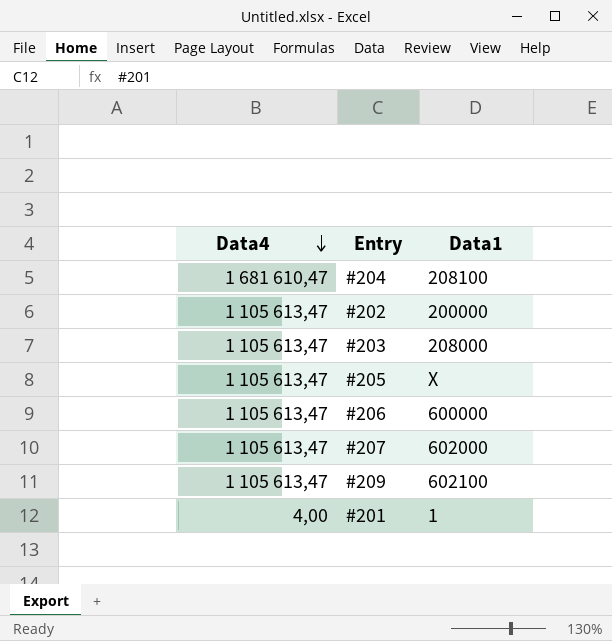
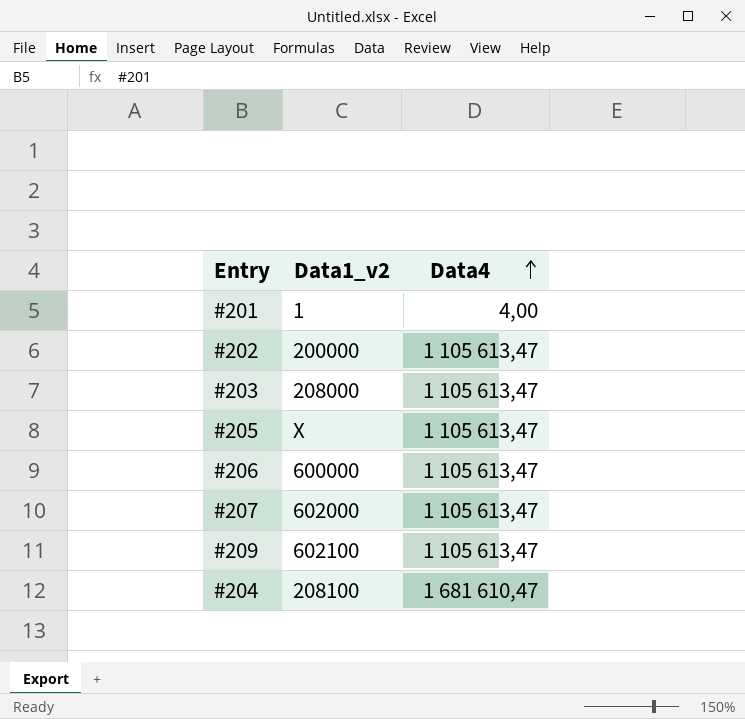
row order: Data4 descending -> Data4 ascending
column name: Data1 -> Data1_v2
column Data4 | position: 1 -> 3

